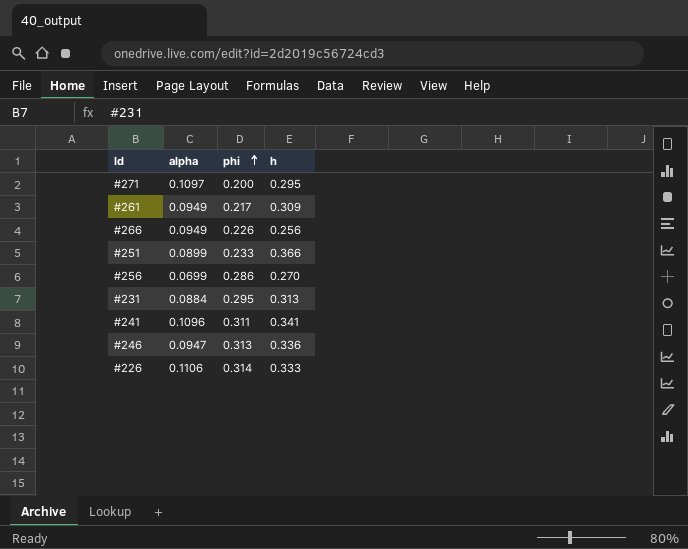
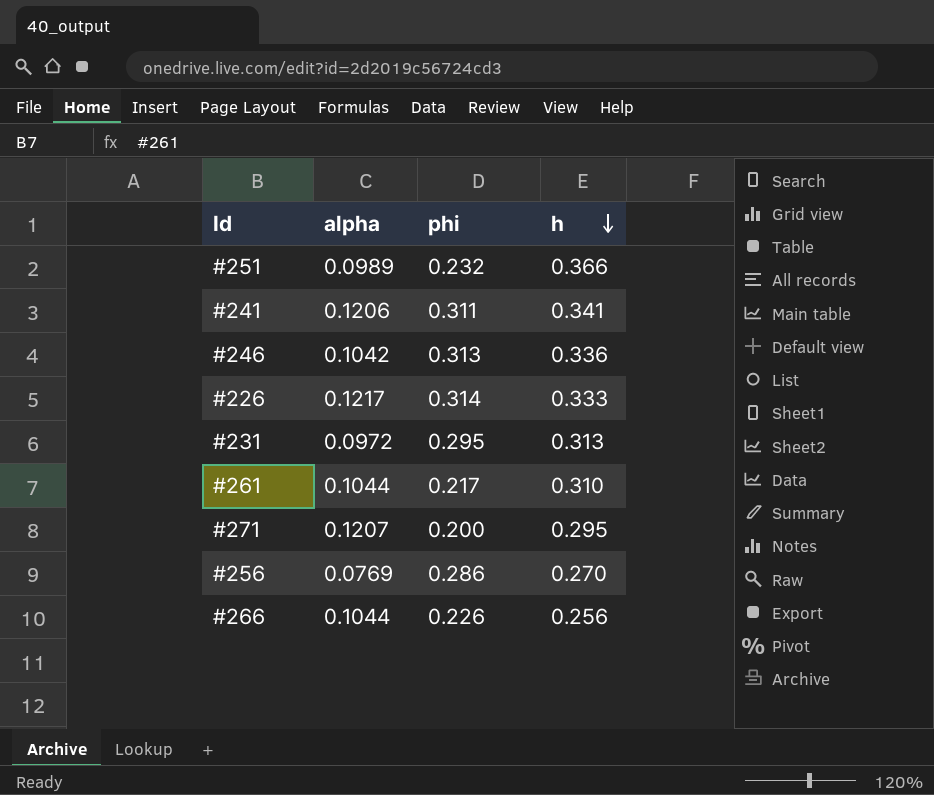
row order: phi ascending -> h descending
#251 | alpha: 0.0899 -> 0.0989
#251 | phi: 0.233 -> 0.232
#241 | alpha: 0.1096 -> 0.1206
#246 | alpha: 0.0947 -> 0.1042
#226 | alpha: 0.1106 -> 0.1217
#231 | alpha: 0.0884 -> 0.0972
#261 | alpha: 0.0949 -> 0.1044
#261 | h: 0.309 -> 0.310
#271 | alpha: 0.1097 -> 0.1207
#256 | alpha: 0.0699 -> 0.0769
#266 | alpha: 0.0949 -> 0.1044

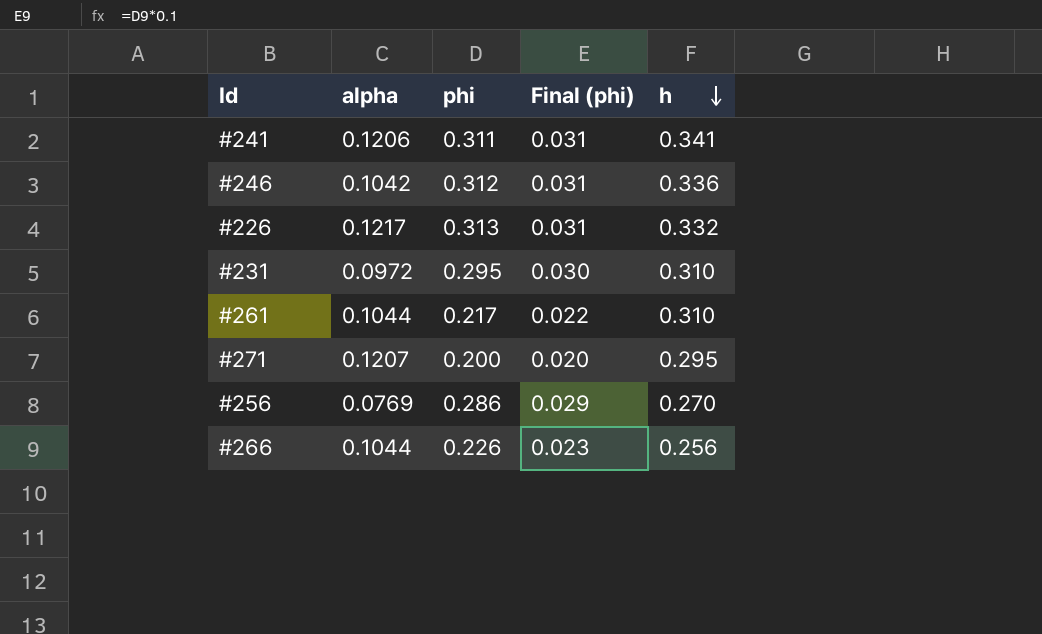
column Final (phi) | formula: none -> [phi] * 0.1
row #251: 0.0989 | 0.232 | 0.366 -> none
#246 | phi: 0.313 -> 0.312
#226 | phi: 0.314 -> 0.313
#226 | h: 0.333 -> 0.332
#231 | h: 0.313 -> 0.310

